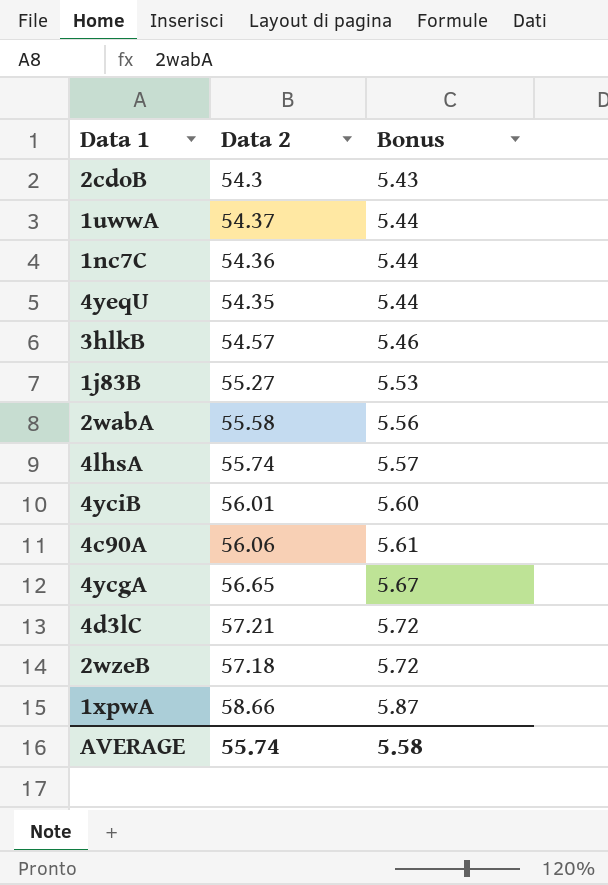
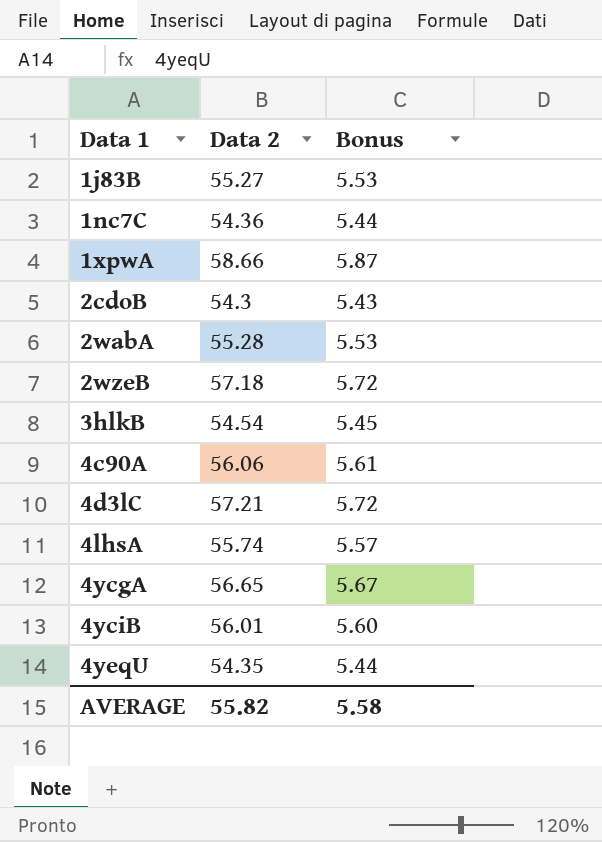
row order: Bonus ascending -> Data 1 ascending
row 1uwwA: 54.37 | 5.44 -> none
2wabA | Data 2: 55.58 -> 55.28
2wabA | Bonus: 5.56 -> 5.53
3hlkB | Data 2: 54.57 -> 54.54
3hlkB | Bonus: 5.46 -> 5.45
AVERAGE | Data 2: 55.74 -> 55.82

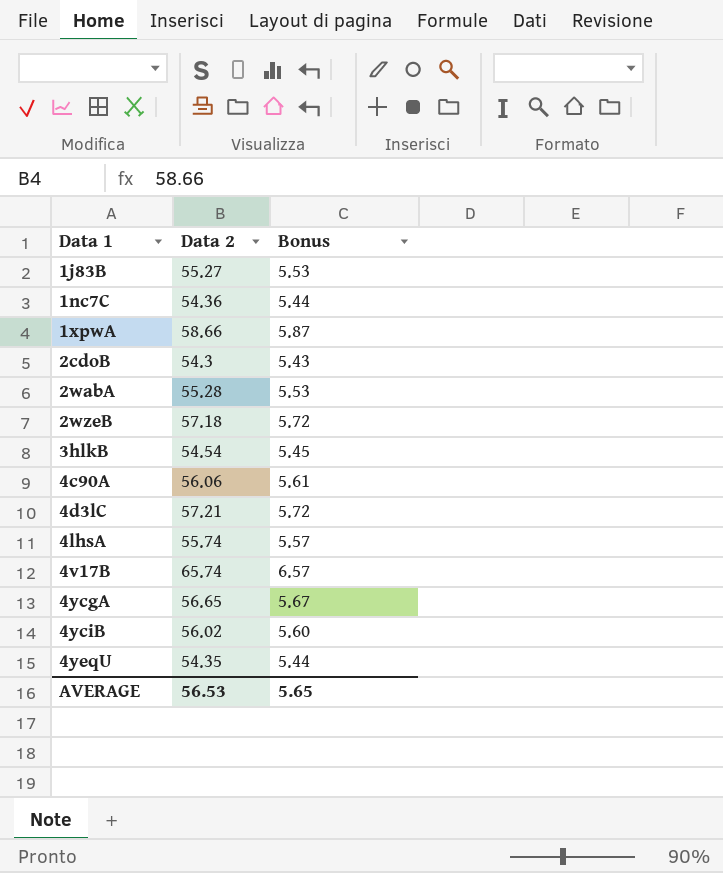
row 4v17B: none -> 65.74 | 6.57
4yciB | Data 2: 56.01 -> 56.02
AVERAGE | Data 2: 55.82 -> 56.53
AVERAGE | Bonus: 5.58 -> 5.65

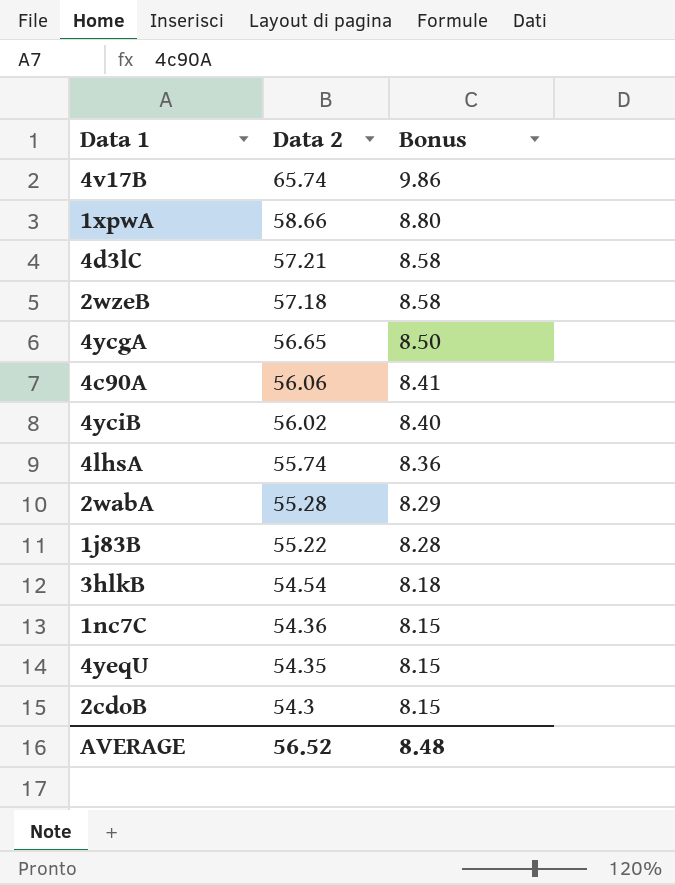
row order: Data 1 ascending -> Data 2 descending
column Bonus | formula: [Data 2] * 0.1 -> [Data 2] * 0.15
1j83B | Data 2: 55.27 -> 55.22
AVERAGE | Data 2: 56.53 -> 56.52
AVERAGE | Bonus: 5.65 -> 8.48

